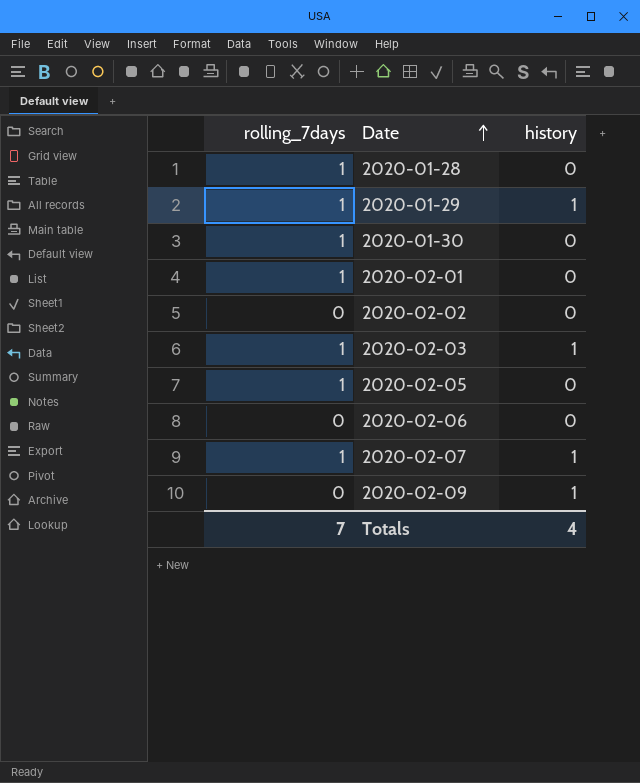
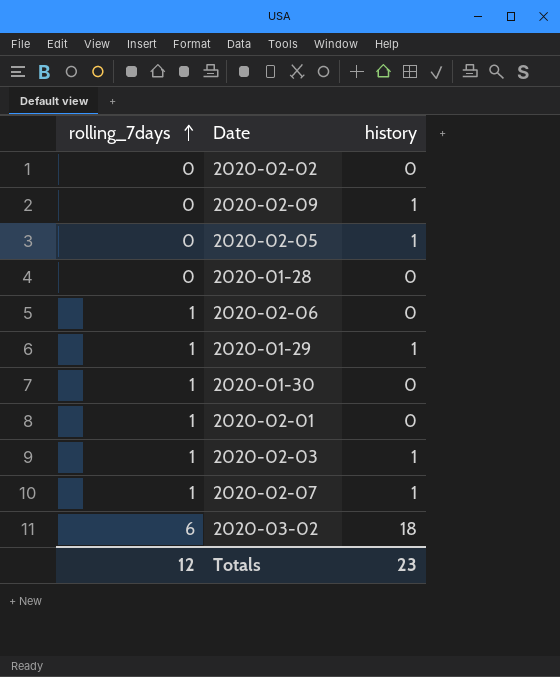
row order: Date ascending -> rolling_7days ascending
2020-02-05 | rolling_7days: 1 -> 0
2020-02-05 | history: 0 -> 1
2020-01-28 | rolling_7days: 1 -> 0
2020-02-06 | rolling_7days: 0 -> 1
row 2020-03-02: none -> 6 | 18
Totals | rolling_7days: 7 -> 12
Totals | history: 4 -> 23

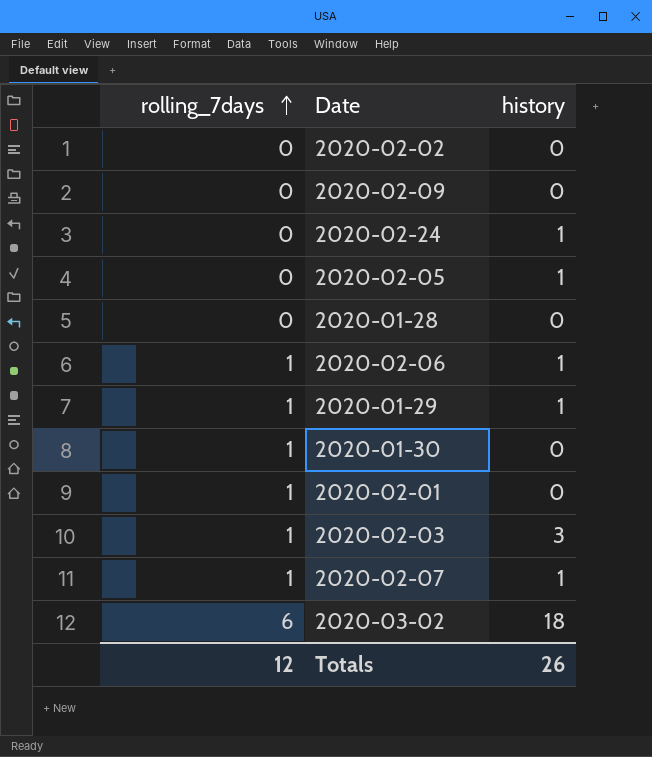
2020-02-09 | history: 1 -> 0
row 2020-02-24: none -> 0 | 1
2020-02-06 | history: 0 -> 1
2020-02-03 | history: 1 -> 3
Totals | history: 23 -> 26

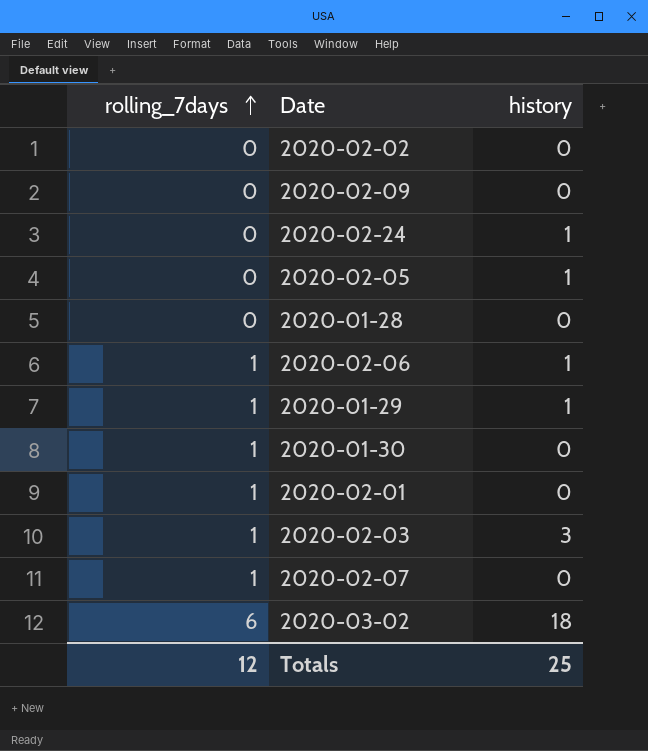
2020-02-07 | history: 1 -> 0
Totals | history: 26 -> 25

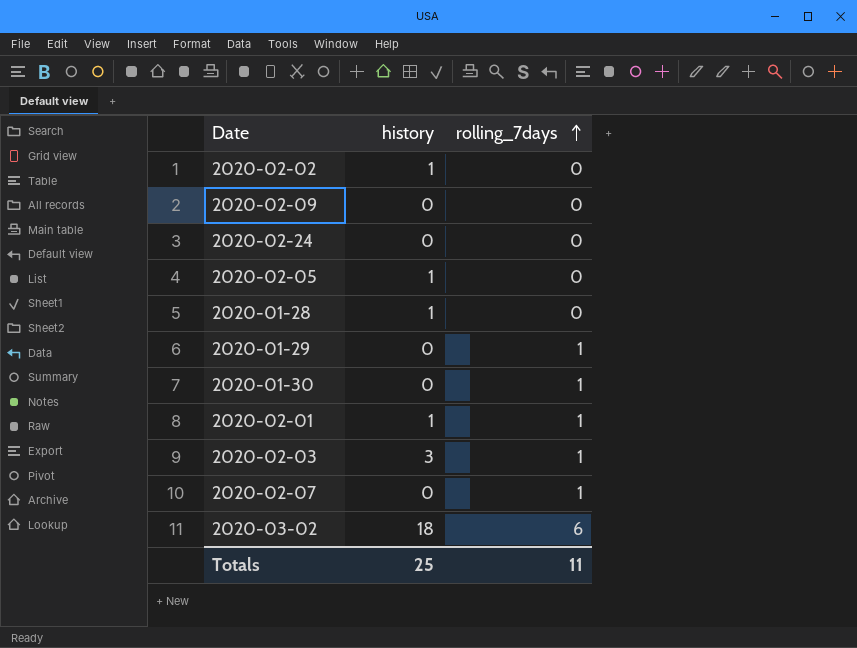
column rolling_7days | position: 1 -> 3
row 2020-02-06: 1 | 1 -> none
2020-02-02 | history: 0 -> 1
2020-02-24 | history: 1 -> 0
2020-01-28 | history: 0 -> 1
2020-01-29 | history: 1 -> 0
2020-02-01 | history: 0 -> 1
Totals | rolling_7days: 12 -> 11

